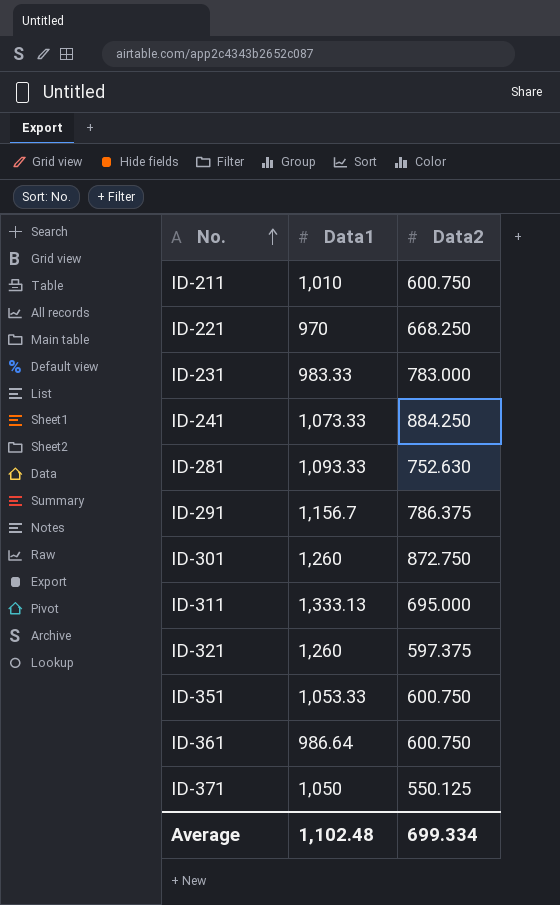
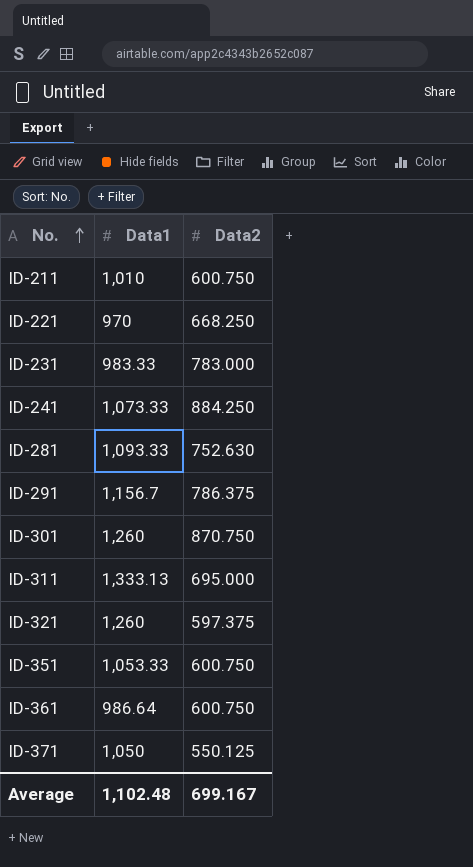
ID-301 | Data2: 872.750 -> 870.750
Average | Data2: 699.334 -> 699.167

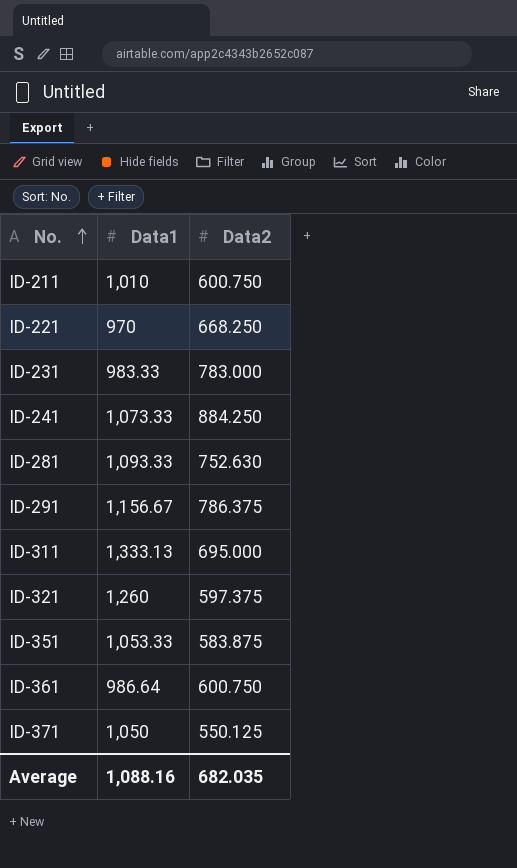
row ID-301: 1,260 | 870.750 -> none
ID-291 | Data1: 1,156.7 -> 1,156.67
ID-351 | Data2: 600.750 -> 583.875
Average | Data1: 1,102.48 -> 1,088.16
Average | Data2: 699.167 -> 682.035

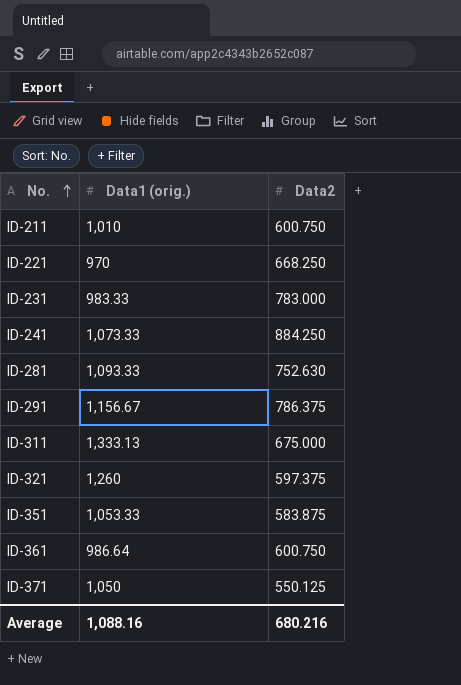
column name: Data1 -> Data1 (orig.)
ID-311 | Data2: 695.000 -> 675.000
Average | Data2: 682.035 -> 680.216

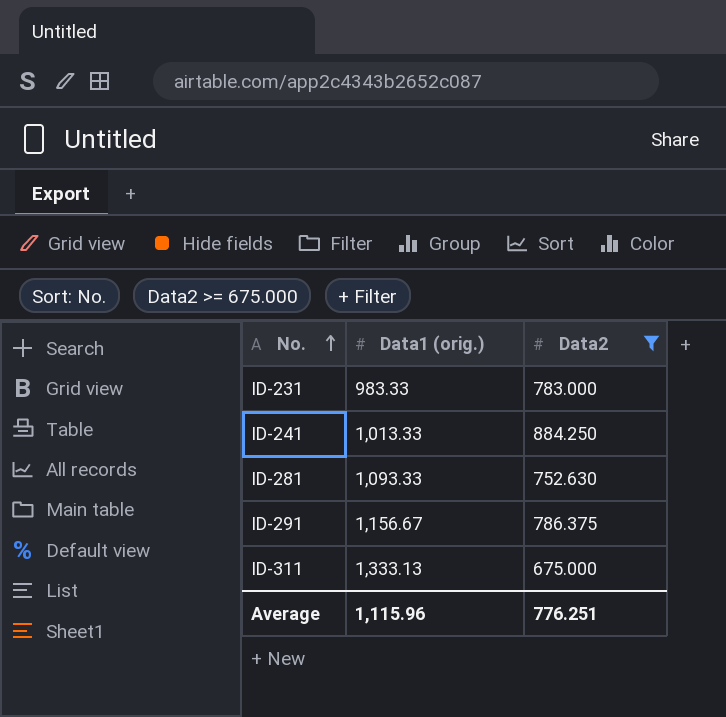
filter: none -> Data2 >= 675.000
ID-241 | Data1 (orig.): 1,073.33 -> 1,013.33
Average | Data1 (orig.): 1,088.16 -> 1,115.96
Average | Data2: 680.216 -> 776.251

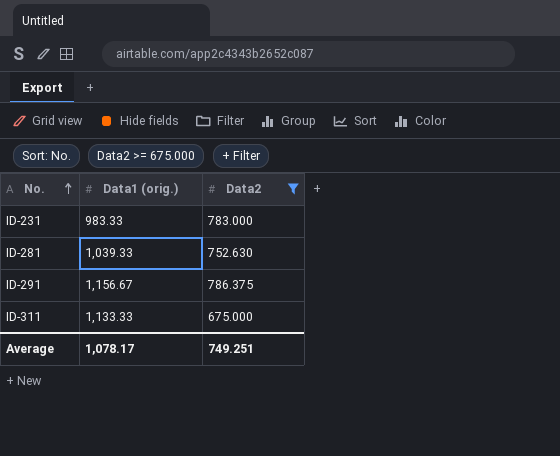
row ID-241: 1,013.33 | 884.250 -> none
ID-281 | Data1 (orig.): 1,093.33 -> 1,039.33
ID-311 | Data1 (orig.): 1,333.13 -> 1,133.33
Average | Data1 (orig.): 1,115.96 -> 1,078.17
Average | Data2: 776.251 -> 749.251

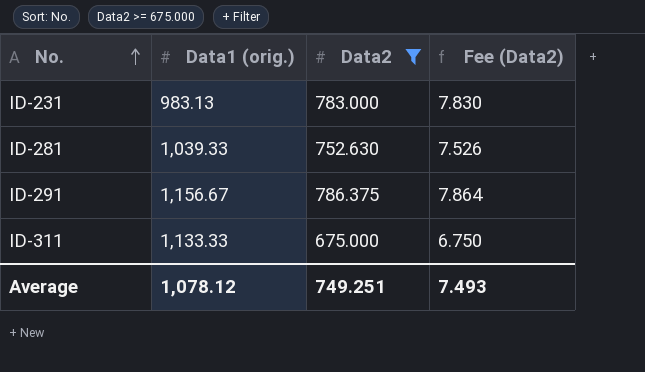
column Fee (Data2) | formula: none -> [Data2] * 0.01
ID-231 | Data1 (orig.): 983.33 -> 983.13
Average | Data1 (orig.): 1,078.17 -> 1,078.12

